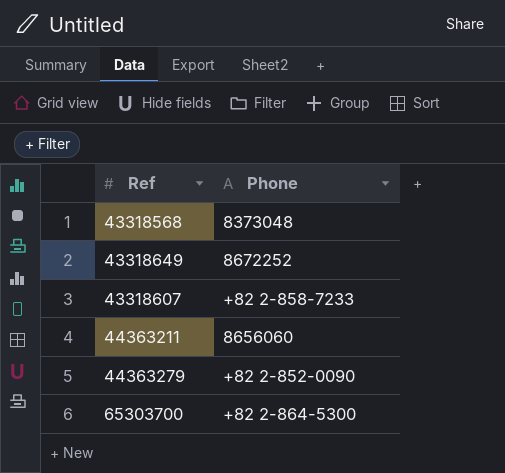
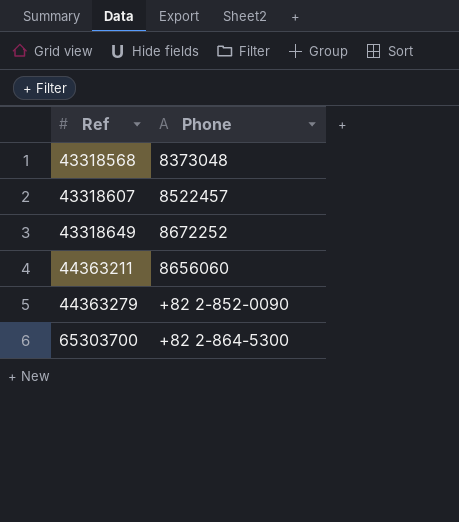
row order: none -> Ref ascending
43318607 | Phone: +82 2-858-7233 -> 8522457

